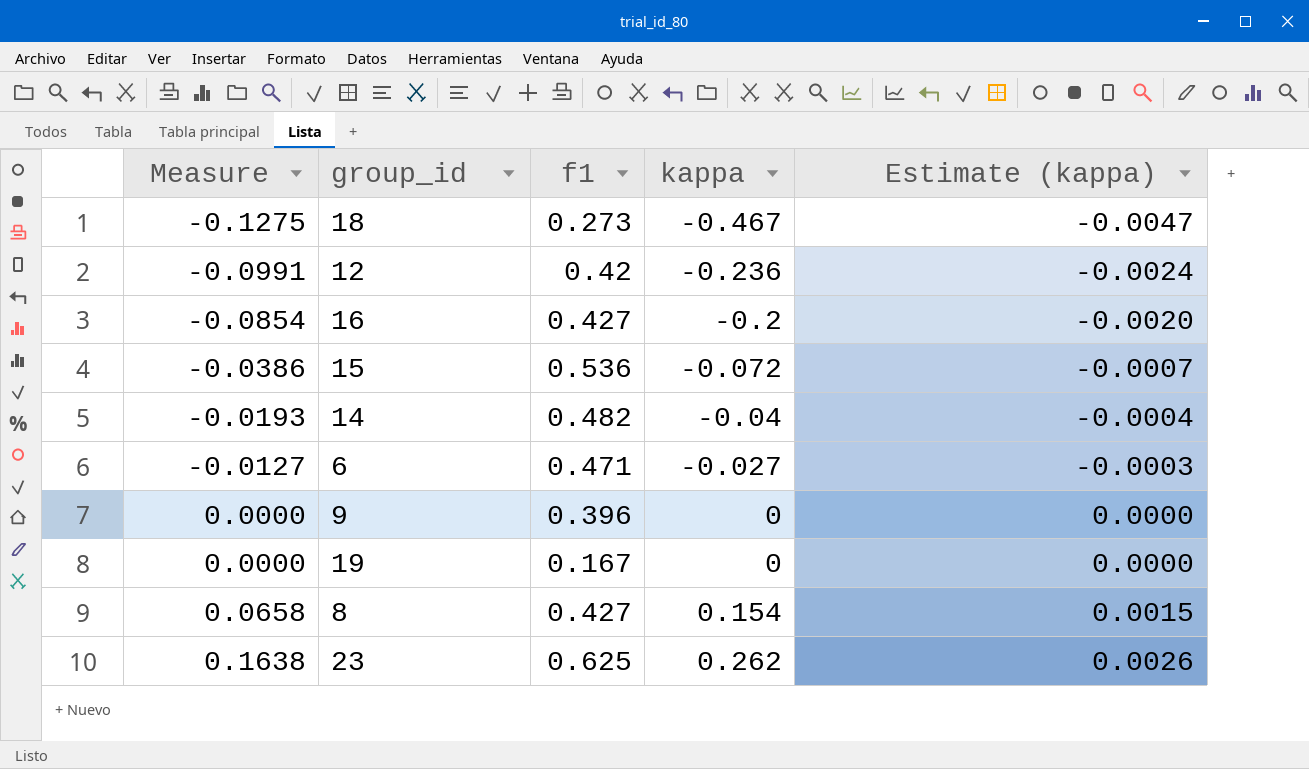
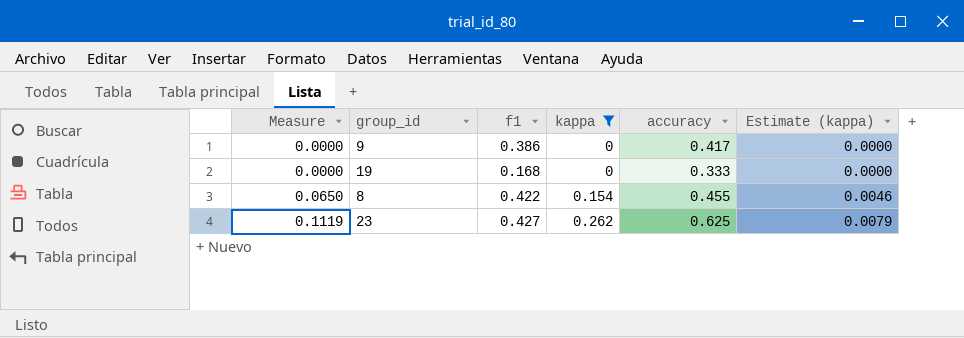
filter: none -> kappa >= 0
column accuracy | position: none -> 5
column Estimate (kappa) | formula: [kappa] * 0.01 -> [kappa] * 0.03
9 | f1: 0.396 -> 0.386
19 | f1: 0.167 -> 0.168
8 | Measure: 0.0658 -> 0.0650
8 | f1: 0.427 -> 0.422
23 | Measure: 0.1638 -> 0.1119
23 | f1: 0.625 -> 0.427

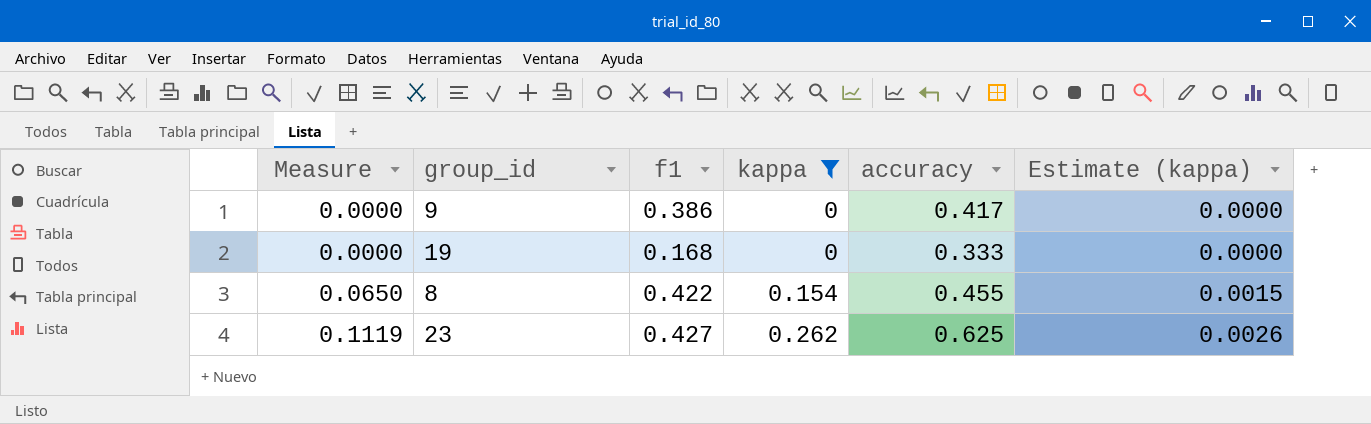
column Estimate (kappa) | formula: [kappa] * 0.03 -> [kappa] * 0.01

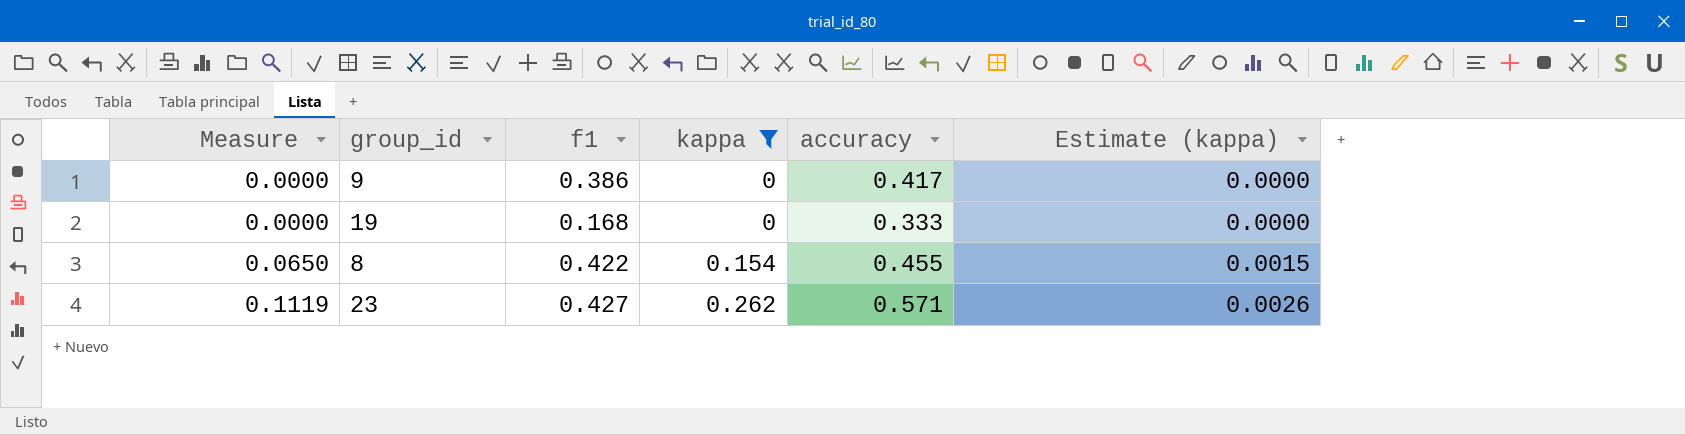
23 | accuracy: 0.625 -> 0.571

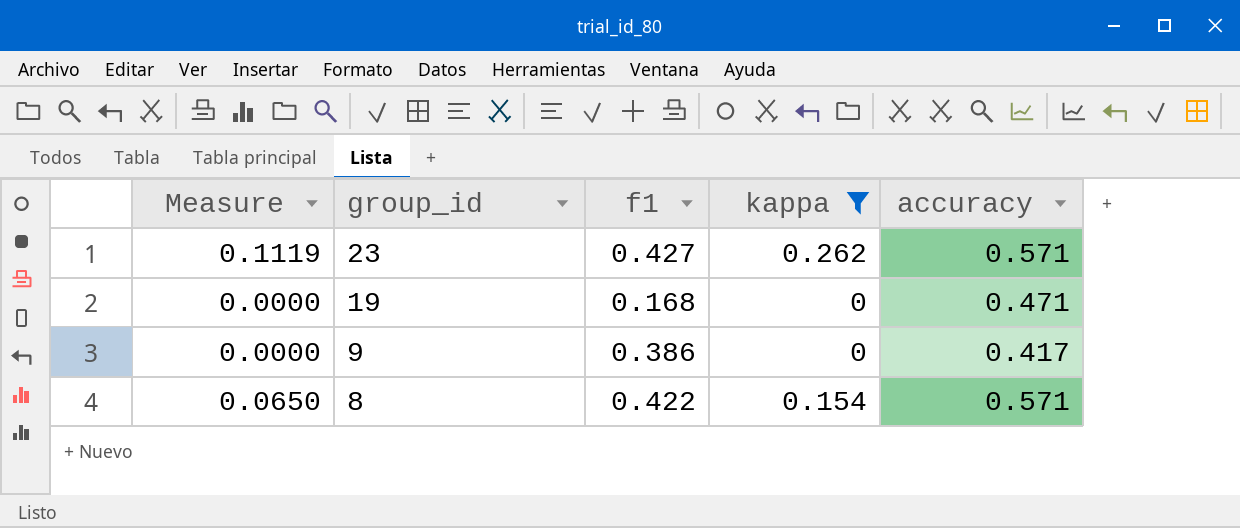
row order: Measure ascending -> group_id descending
column Estimate (kappa) | formula: [kappa] * 0.01 -> none
19 | accuracy: 0.333 -> 0.471
8 | accuracy: 0.455 -> 0.571

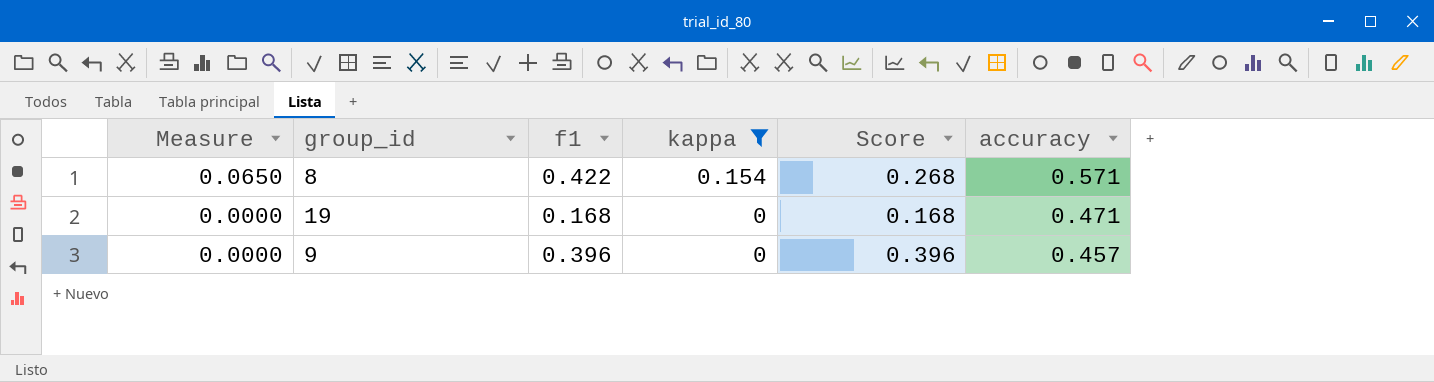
row order: group_id descending -> Measure descending
column Score | formula: none -> [f1] - [kappa]
row 23: 0.1119 | 0.427 | 0.262 | 0.571 -> none
9 | f1: 0.386 -> 0.396
9 | accuracy: 0.417 -> 0.457

